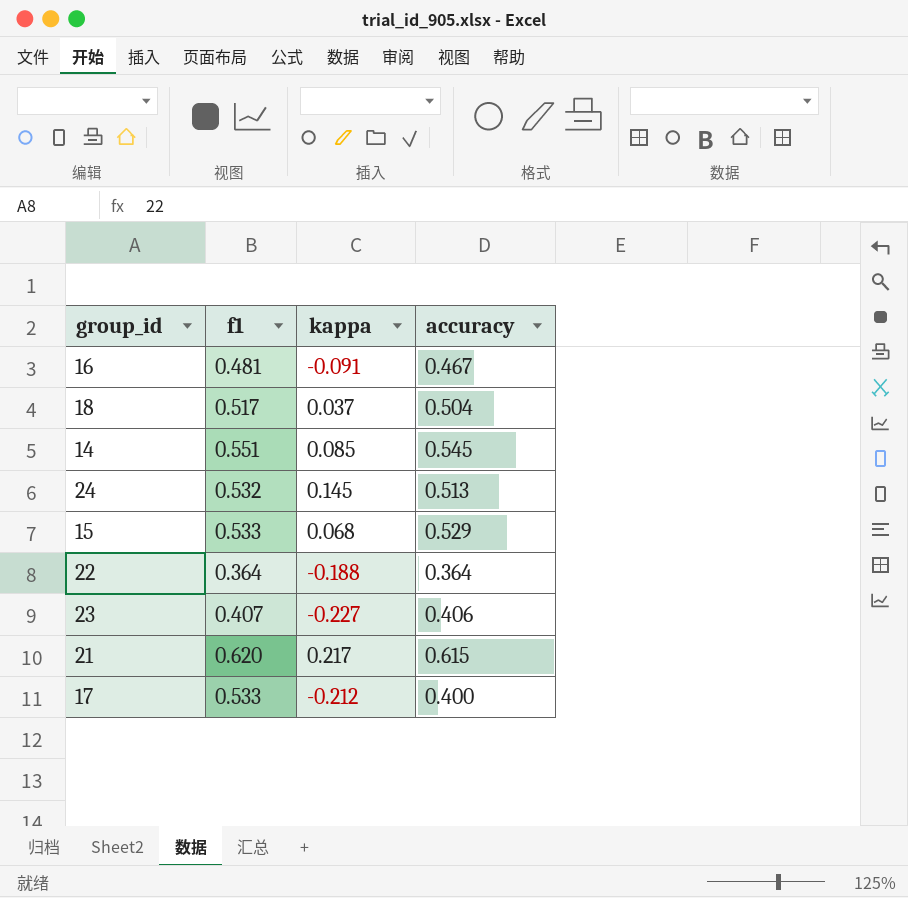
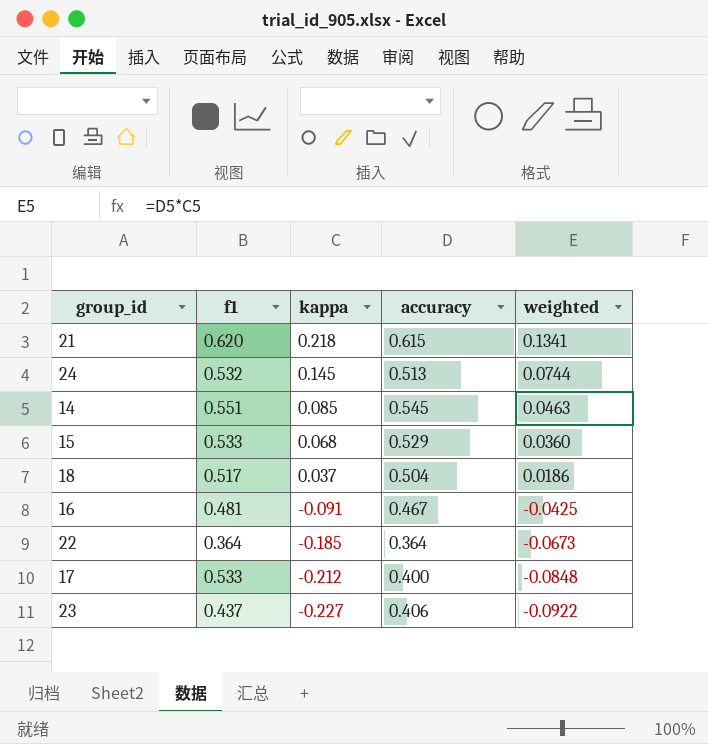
row order: none -> kappa descending
column weighted | formula: none -> [kappa] * [accuracy]
21 | kappa: 0.217 -> 0.218
22 | kappa: -0.188 -> -0.185
23 | f1: 0.407 -> 0.437

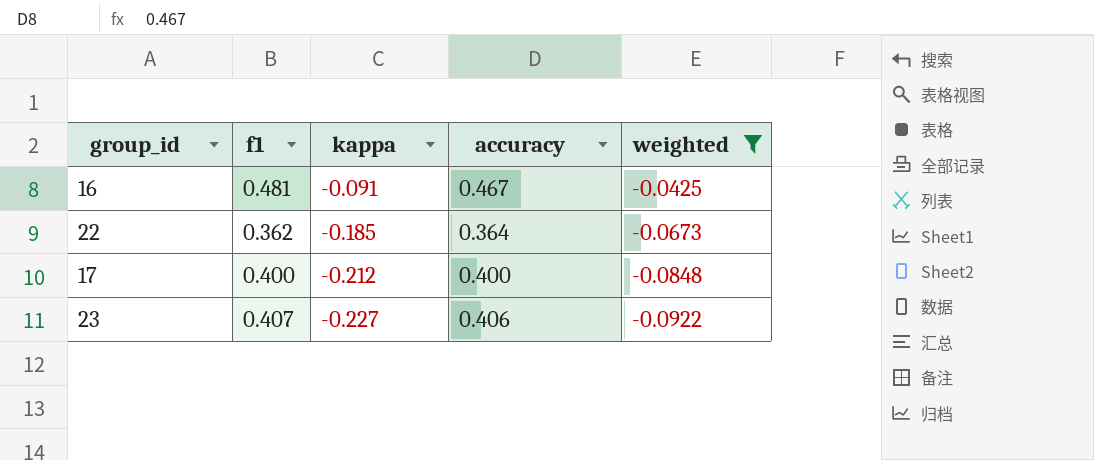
filter: none -> weighted <= -0.0425
22 | f1: 0.364 -> 0.362
17 | f1: 0.533 -> 0.400
23 | f1: 0.437 -> 0.407

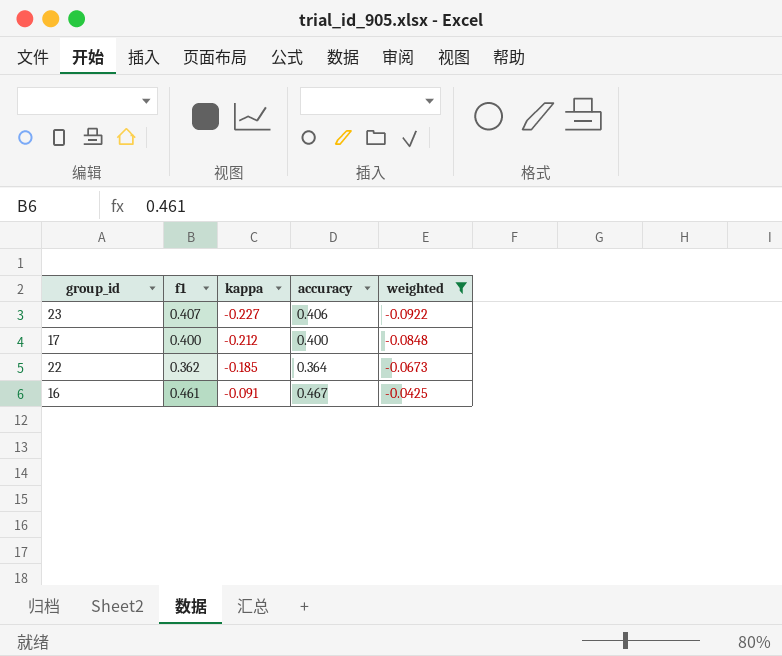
row order: kappa descending -> kappa ascending
16 | f1: 0.481 -> 0.461

